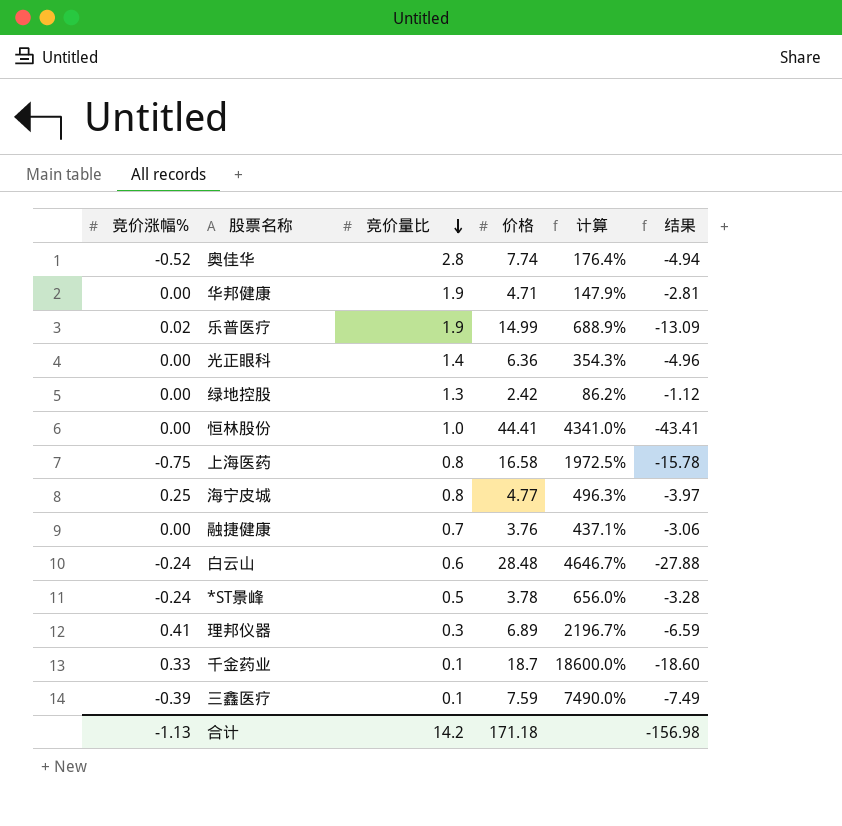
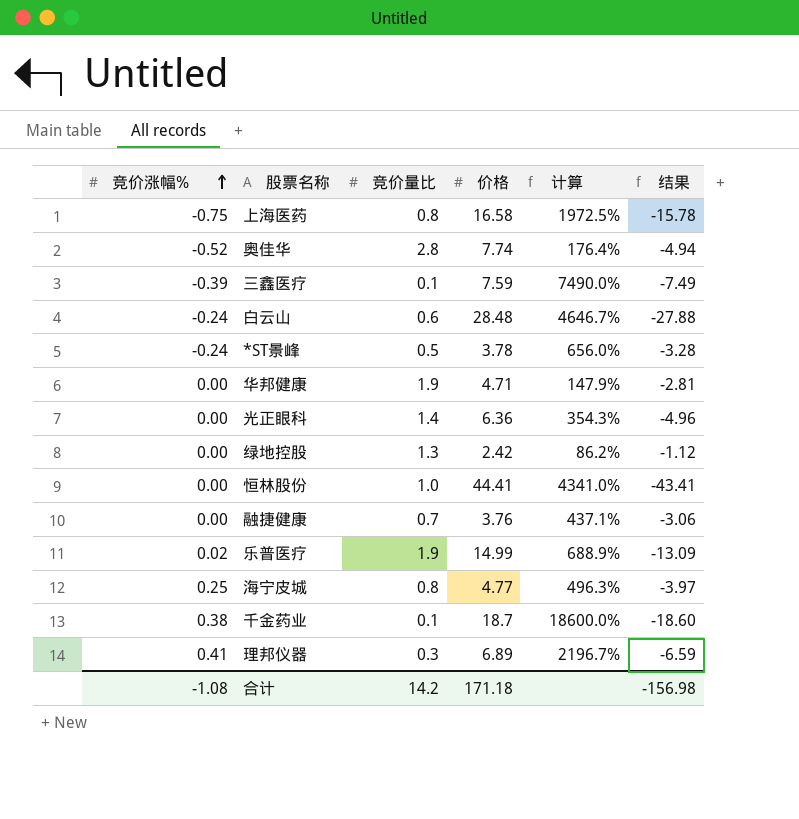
row order: 竞价量比 descending -> 竞价涨幅% ascending
千金药业 | 竞价涨幅%: 0.33 -> 0.38
合计 | 竞价涨幅%: -1.13 -> -1.08

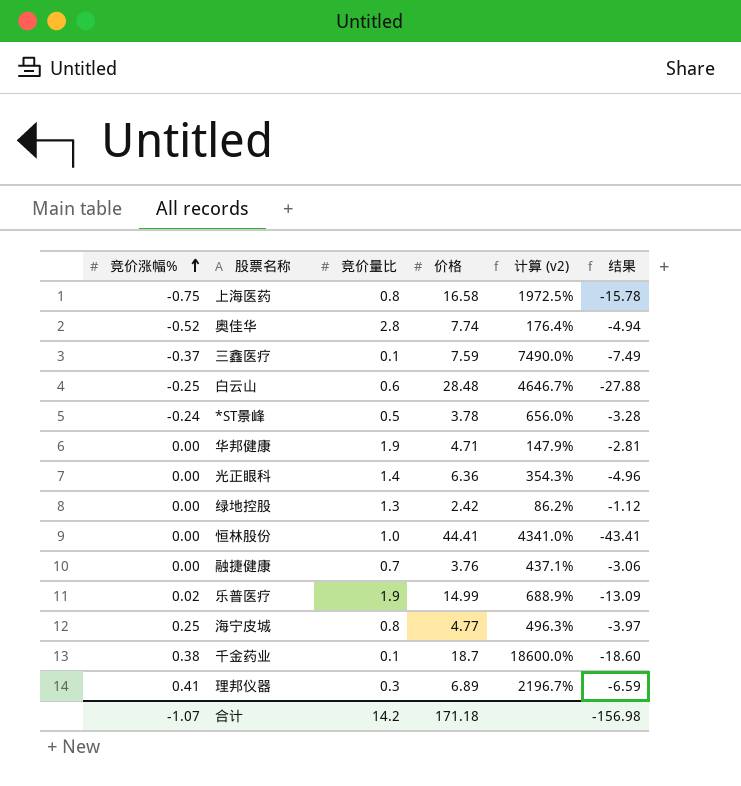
column name: 计算 -> 计算 (v2)
三鑫医疗 | 竞价涨幅%: -0.39 -> -0.37
白云山 | 竞价涨幅%: -0.24 -> -0.25
合计 | 竞价涨幅%: -1.08 -> -1.07

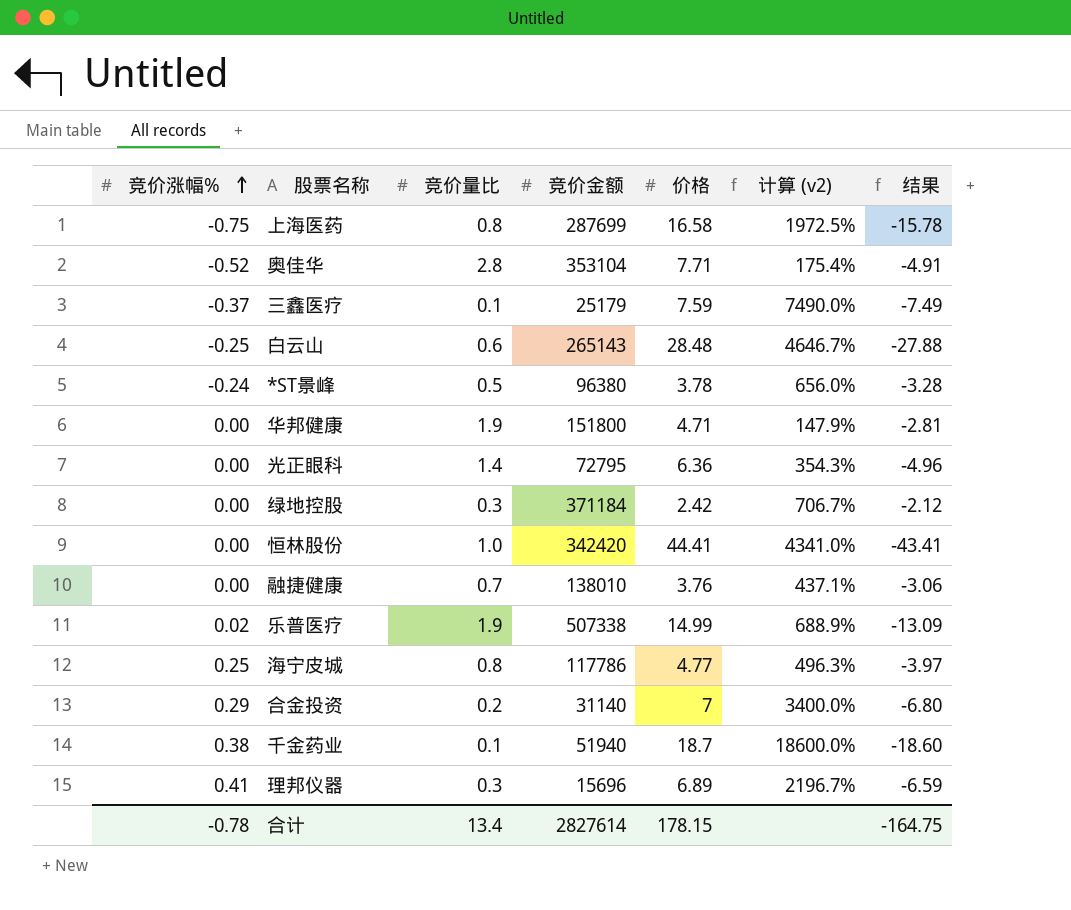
column 竞价金额 | position: none -> 4
奥佳华 | 价格: 7.74 -> 7.71
奥佳华 | 计算 (v2): 176.4% -> 175.4%
奥佳华 | 结果: -4.94 -> -4.91
绿地控股 | 竞价量比: 1.3 -> 0.3
绿地控股 | 计算 (v2): 86.2% -> 706.7%
绿地控股 | 结果: -1.12 -> -2.12
row 合金投资: none -> 0.29 | 0.2 | 31140 | 7 | 3400.0% | -6.80
合计 | 竞价涨幅%: -1.07 -> -0.78
合计 | 竞价量比: 14.2 -> 13.4
合计 | 价格: 171.18 -> 178.15
合计 | 结果: -156.98 -> -164.75

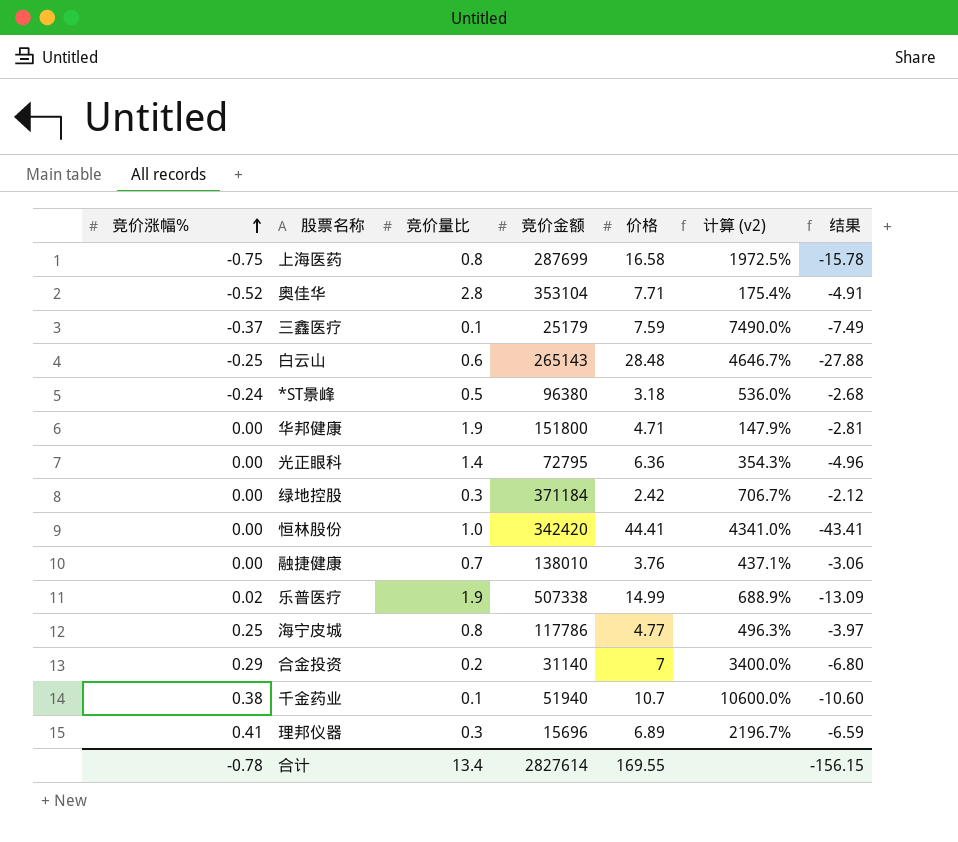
*ST景峰 | 价格: 3.78 -> 3.18
*ST景峰 | 计算 (v2): 656.0% -> 536.0%
*ST景峰 | 结果: -3.28 -> -2.68
千金药业 | 价格: 18.7 -> 10.7
千金药业 | 计算 (v2): 18600.0% -> 10600.0%
千金药业 | 结果: -18.60 -> -10.60
合计 | 价格: 178.15 -> 169.55
合计 | 结果: -164.75 -> -156.15

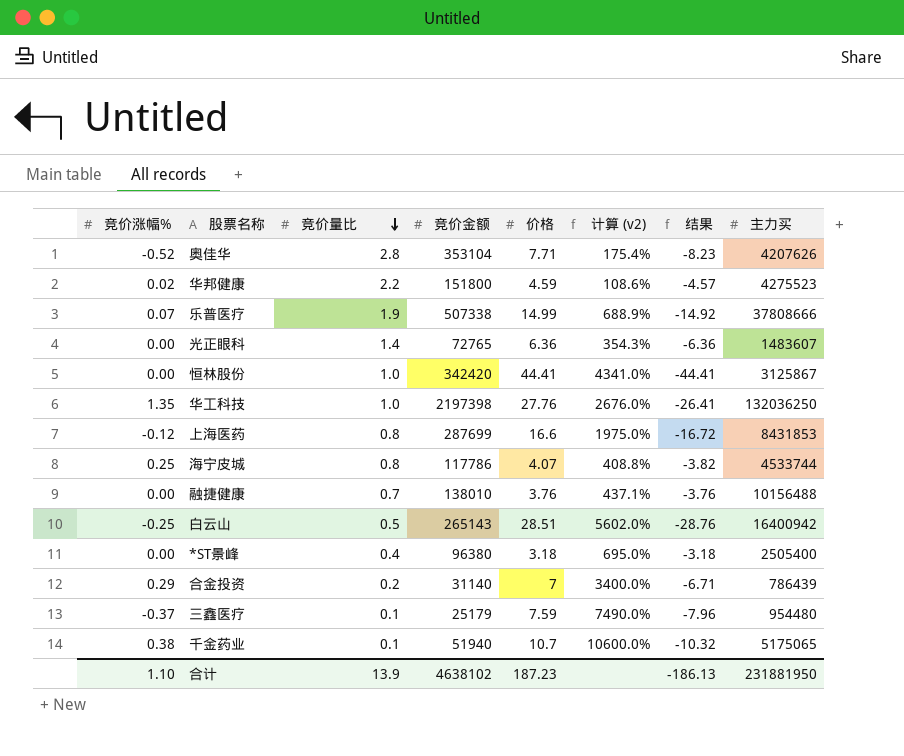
row order: 竞价涨幅% ascending -> 竞价量比 descending
column 结果 | formula: [竞价量比] - [价格] -> [竞价涨幅%] - [价格]
column 主力买 | position: none -> 8
row 绿地控股: 0.00 | 0.3 | 371184 | 2.42 | 706.7% | -2.12 -> none
row 理邦仪器: 0.41 | 0.3 | 15696 | 6.89 | 2196.7% | -6.59 -> none
华邦健康 | 竞价涨幅%: 0.00 -> 0.02
华邦健康 | 竞价量比: 1.9 -> 2.2
华邦健康 | 价格: 4.71 -> 4.59
华邦健康 | 计算 (v2): 147.9% -> 108.6%
乐普医疗 | 竞价涨幅%: 0.02 -> 0.07
光正眼科 | 竞价金额: 72795 -> 72765
row 华工科技: none -> 1.35 | 1.0 | 2197398 | 27.76 | 2676.0% | -26.41 | 132036250
上海医药 | 竞价涨幅%: -0.75 -> -0.12
上海医药 | 价格: 16.58 -> 16.6
上海医药 | 计算 (v2): 1972.5% -> 1975.0%
海宁皮城 | 价格: 4.77 -> 4.07
海宁皮城 | 计算 (v2): 496.3% -> 408.8%
白云山 | 竞价量比: 0.6 -> 0.5
白云山 | 价格: 28.48 -> 28.51
白云山 | 计算 (v2): 4646.7% -> 5602.0%
*ST景峰 | 竞价涨幅%: -0.24 -> 0.00
*ST景峰 | 竞价量比: 0.5 -> 0.4
*ST景峰 | 计算 (v2): 536.0% -> 695.0%
合计 | 竞价涨幅%: -0.78 -> 1.10
合计 | 竞价量比: 13.4 -> 13.9
合计 | 竞价金额: 2827614 -> 4638102
合计 | 价格: 169.55 -> 187.23
合计 | 结果: -156.15 -> -186.13

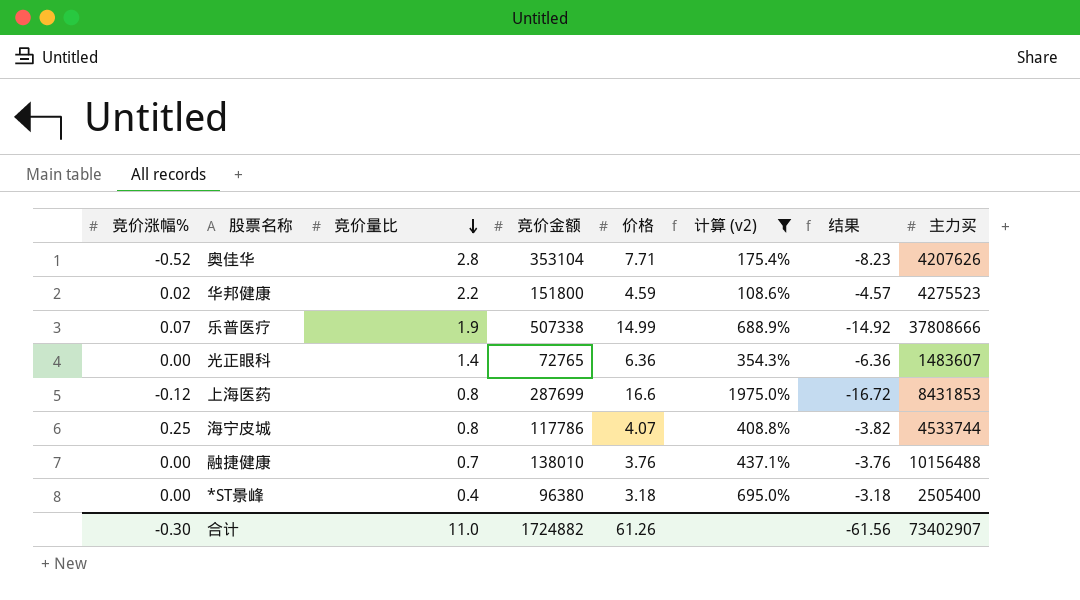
filter: none -> 计算 (v2) <= 1975.0%
合计 | 竞价涨幅%: 1.10 -> -0.30
合计 | 竞价量比: 13.9 -> 11.0
合计 | 竞价金额: 4638102 -> 1724882
合计 | 价格: 187.23 -> 61.26
合计 | 结果: -186.13 -> -61.56
合计 | 主力买: 231881950 -> 73402907

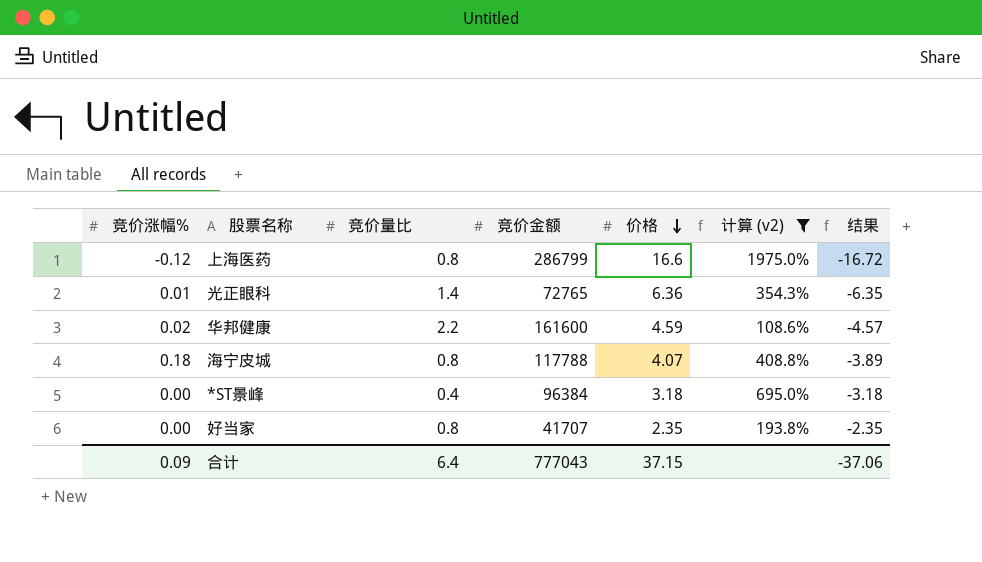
row order: 竞价量比 descending -> 价格 descending
column 主力买 | position: 8 -> none
row 奥佳华: -0.52 | 2.8 | 353104 | 7.71 | 175.4% | -8.23 | 4207626 -> none
row 乐普医疗: 0.07 | 1.9 | 507338 | 14.99 | 688.9% | -14.92 | 37808666 -> none
row 融捷健康: 0.00 | 0.7 | 138010 | 3.76 | 437.1% | -3.76 | 10156488 -> none
上海医药 | 竞价金额: 287699 -> 286799
光正眼科 | 竞价涨幅%: 0.00 -> 0.01
光正眼科 | 结果: -6.36 -> -6.35
华邦健康 | 竞价金额: 151800 -> 161600
海宁皮城 | 竞价涨幅%: 0.25 -> 0.18
海宁皮城 | 竞价金额: 117786 -> 117788
海宁皮城 | 结果: -3.82 -> -3.89
*ST景峰 | 竞价金额: 96380 -> 96384
row 好当家: none -> 0.00 | 0.8 | 41707 | 2.35 | 193.8% | -2.35
合计 | 竞价涨幅%: -0.30 -> 0.09
合计 | 竞价量比: 11.0 -> 6.4
合计 | 竞价金额: 1724882 -> 777043
合计 | 价格: 61.26 -> 37.15
合计 | 结果: -61.56 -> -37.06

